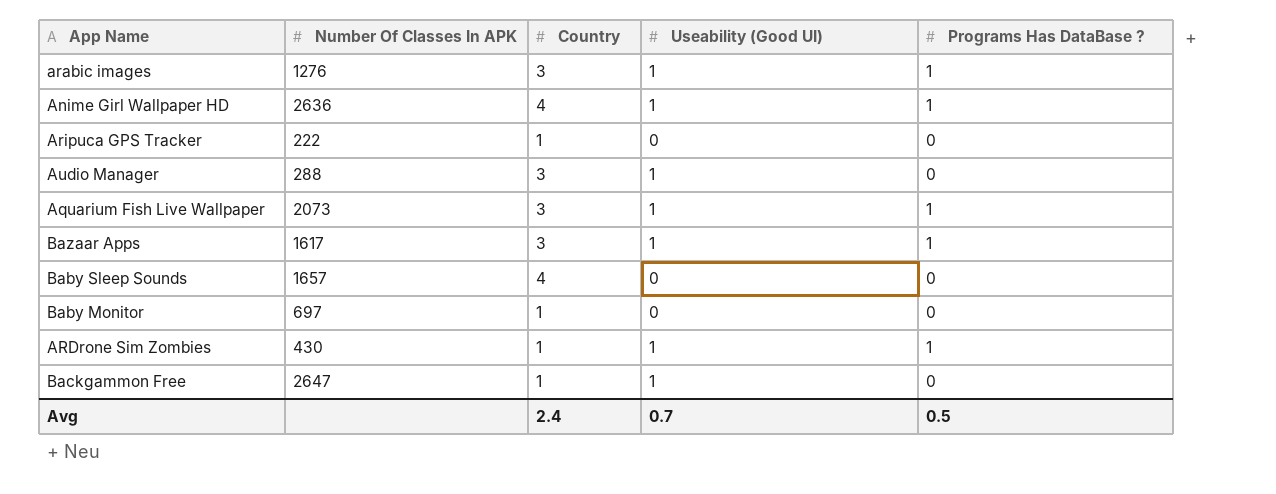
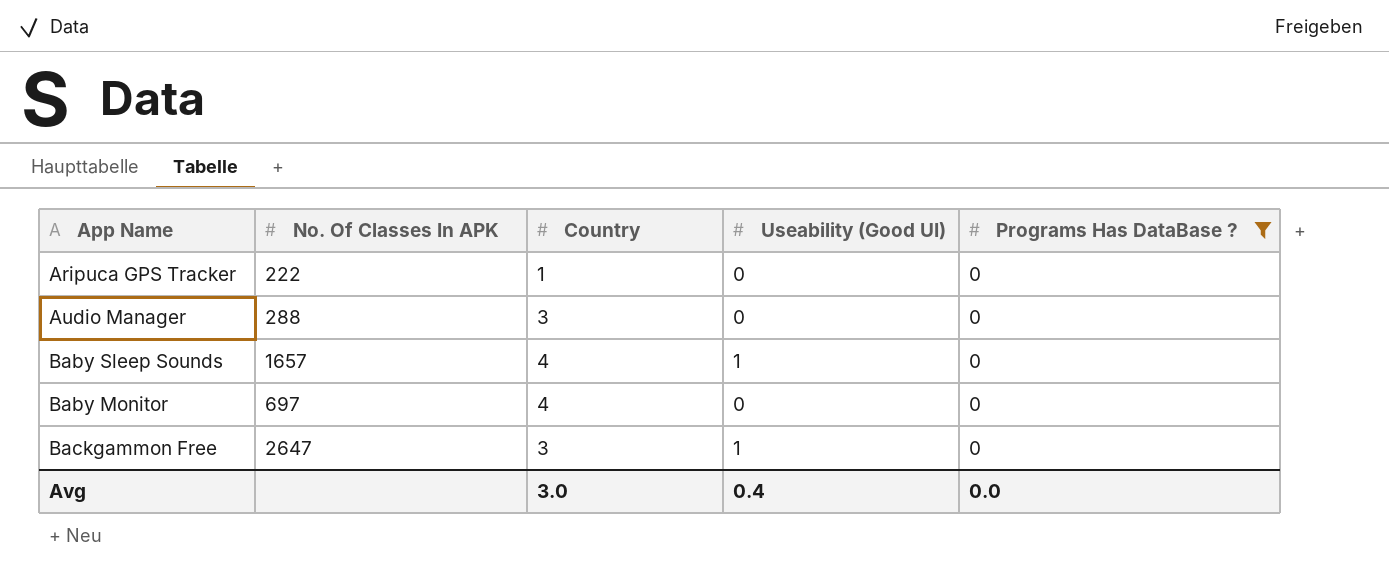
filter: none -> Programs Has DataBase ? = 0
column name: Number Of Classes In APK -> No. Of Classes In APK
Audio Manager | Useability (Good UI): 1 -> 0
Baby Sleep Sounds | Useability (Good UI): 0 -> 1
Baby Monitor | Country: 1 -> 4
Backgammon Free | Country: 1 -> 3
Avg | Country: 2.4 -> 3.0
Avg | Useability (Good UI): 0.7 -> 0.4
Avg | Programs Has DataBase ?: 0.5 -> 0.0

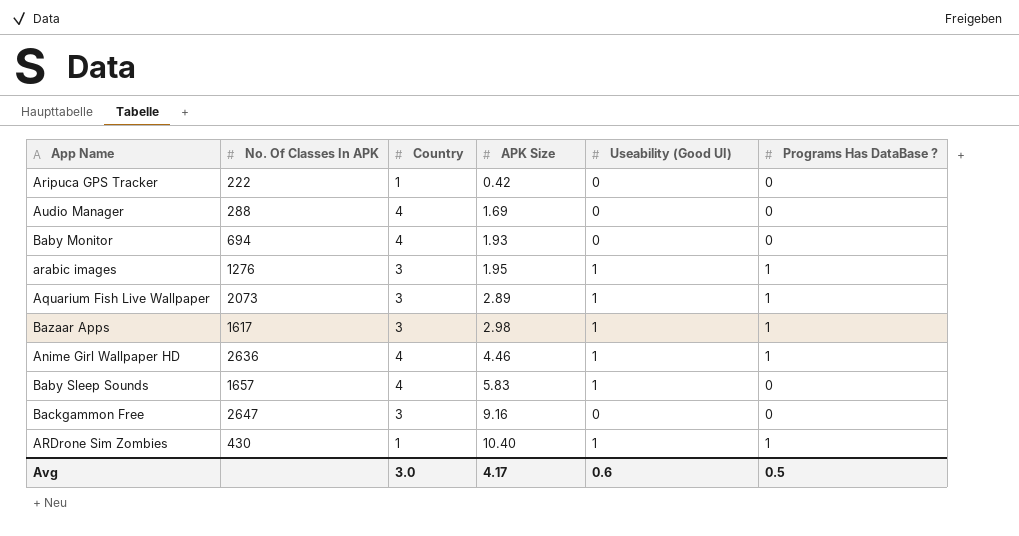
filter: Programs Has DataBase ? = 0 -> none
row order: none -> APK Size ascending
column APK Size | position: none -> 4
Audio Manager | Country: 3 -> 4
Baby Monitor | No. Of Classes In APK: 697 -> 694
Backgammon Free | Useability (Good UI): 1 -> 0
Avg | Useability (Good UI): 0.4 -> 0.6
Avg | Programs Has DataBase ?: 0.0 -> 0.5

